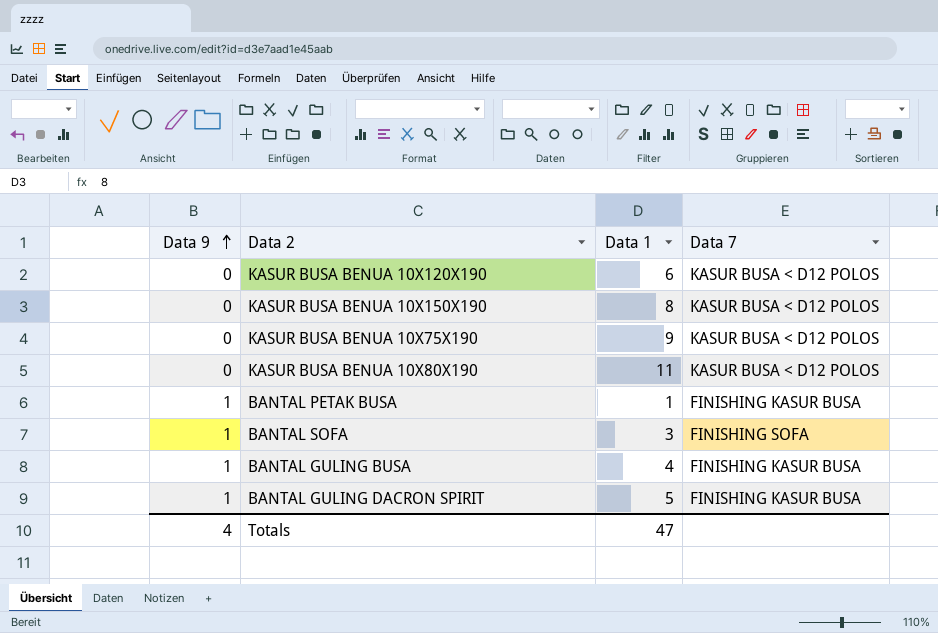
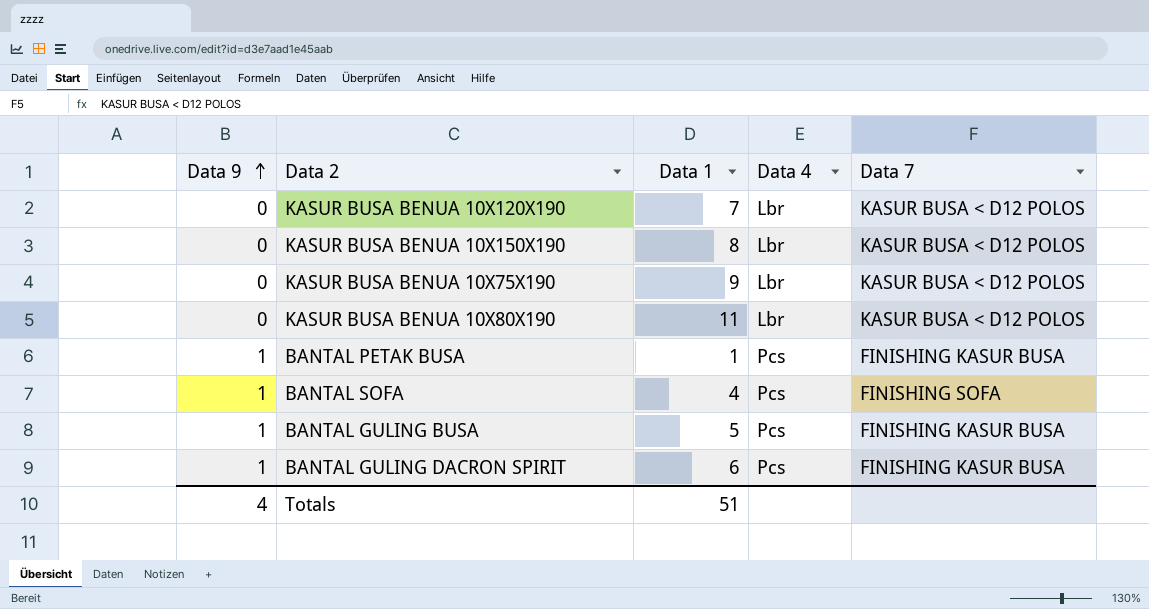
column Data 4 | position: none -> 4
KASUR BUSA BENUA 10X120X190 | Data 1: 6 -> 7
BANTAL SOFA | Data 1: 3 -> 4
BANTAL GULING BUSA | Data 1: 4 -> 5
BANTAL GULING DACRON SPIRIT | Data 1: 5 -> 6
Totals | Data 1: 47 -> 51

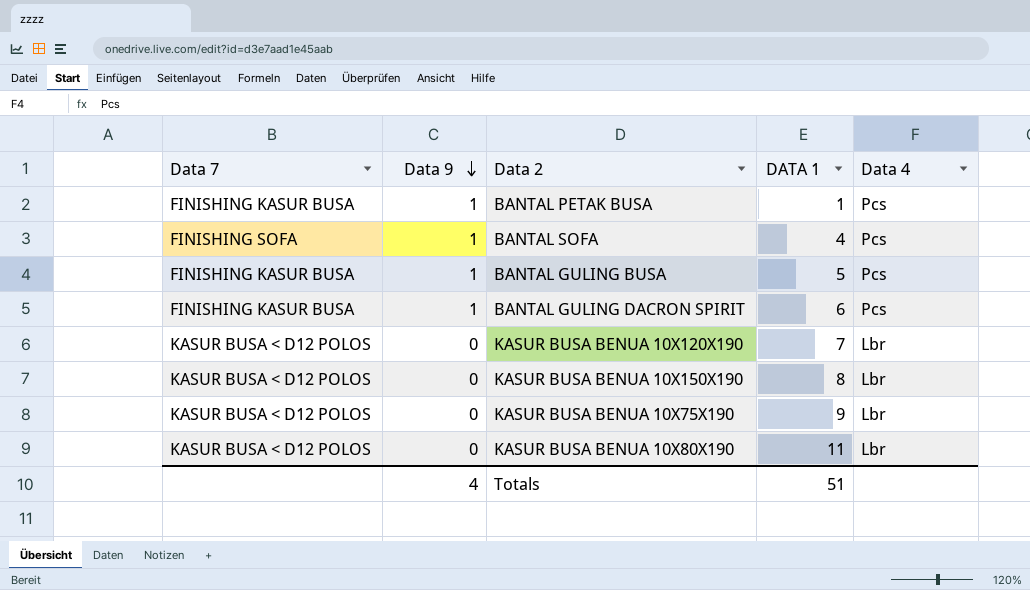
row order: Data 9 ascending -> Data 9 descending
column Data 7 | position: 5 -> 1
column name: Data 1 -> DATA 1

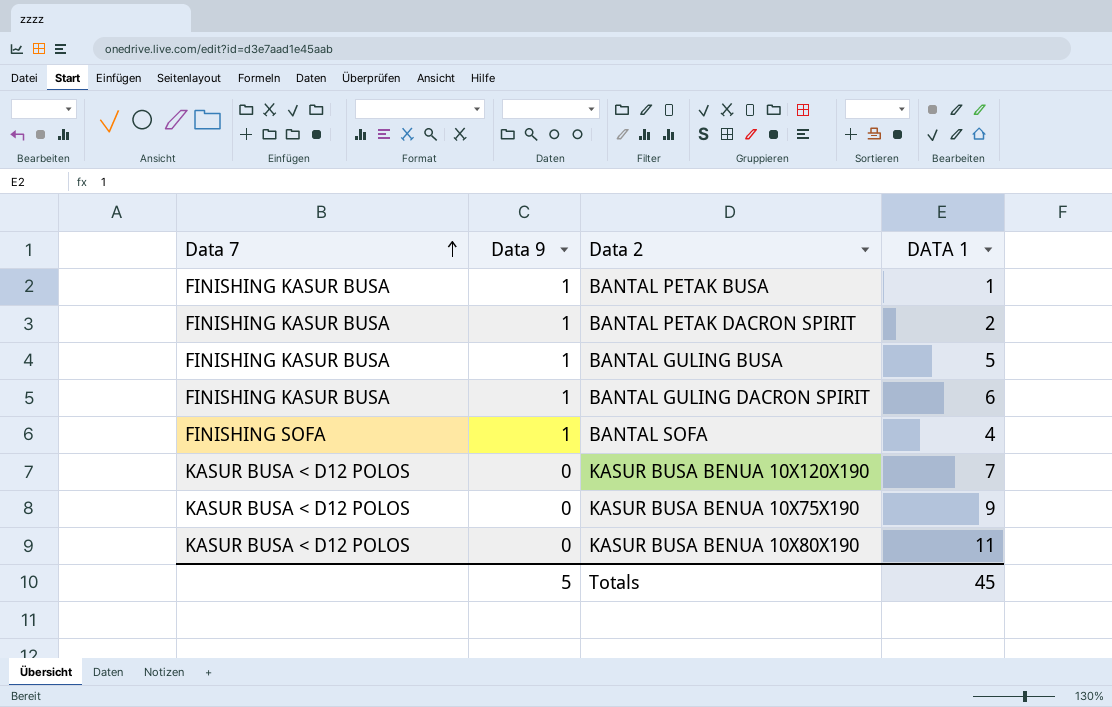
row order: Data 9 descending -> Data 7 ascending
column Data 4 | position: 5 -> none
row KASUR BUSA BENUA 10X150X190: KASUR BUSA < D12 POLOS | 0 | 8 | Lbr -> none
row BANTAL PETAK DACRON SPIRIT: none -> FINISHING KASUR BUSA | 1 | 2
Totals | Data 9: 4 -> 5
Totals | DATA 1: 51 -> 45

